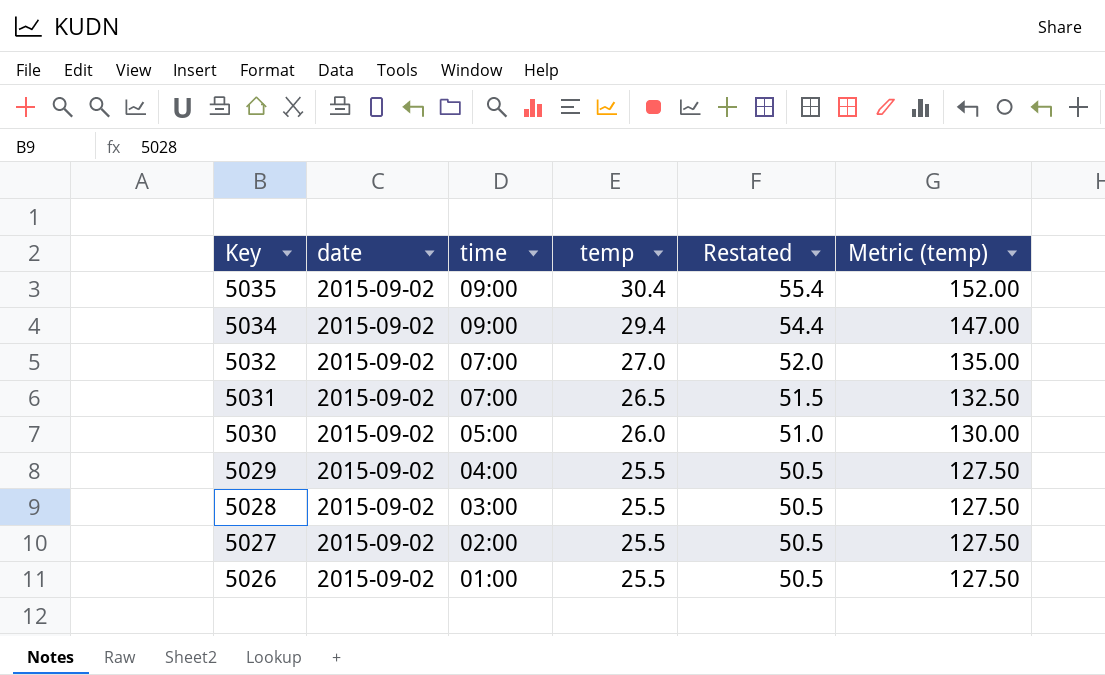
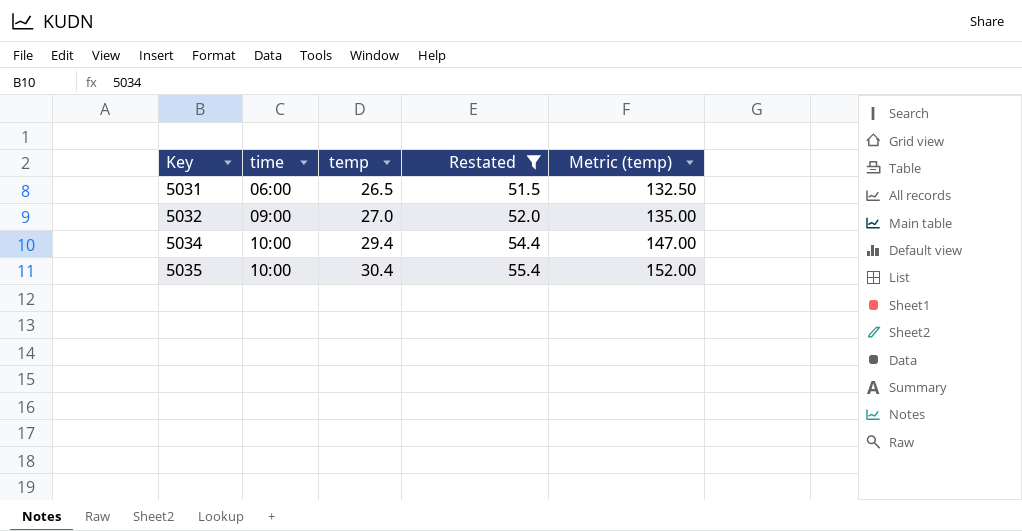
filter: none -> Restated >= 51.5
row order: Key descending -> Key ascending
column date | position: 2 -> none
5031 | time: 07:00 -> 06:00
5032 | time: 07:00 -> 09:00
5034 | time: 09:00 -> 10:00
5035 | time: 09:00 -> 10:00

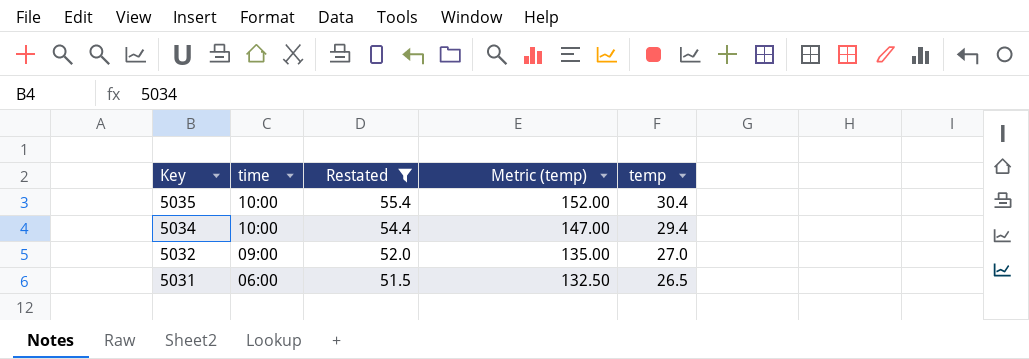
row order: Key ascending -> Key descending
column temp | position: 3 -> 5

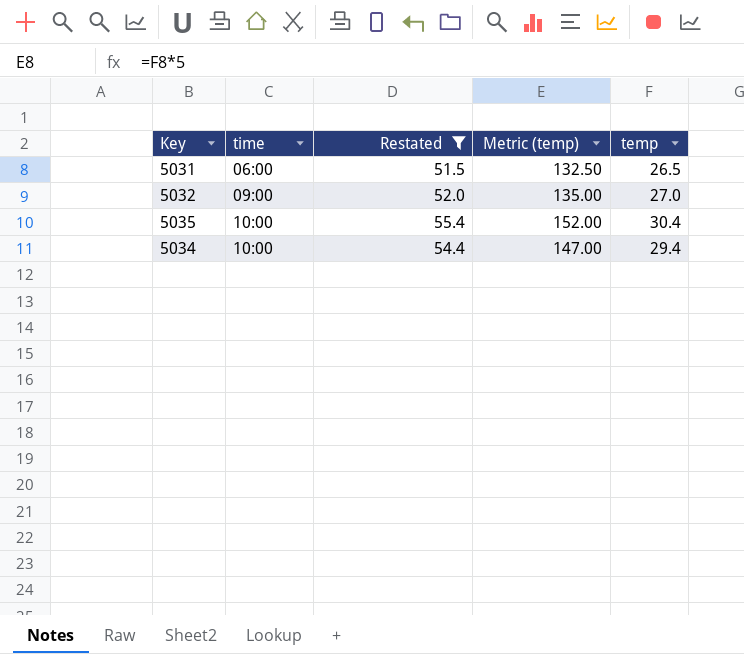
row order: Key descending -> time ascending

